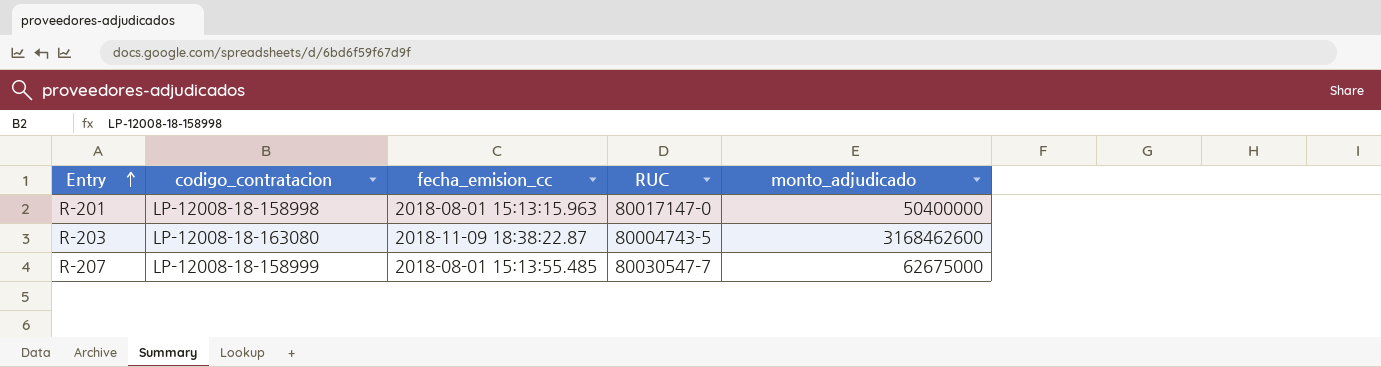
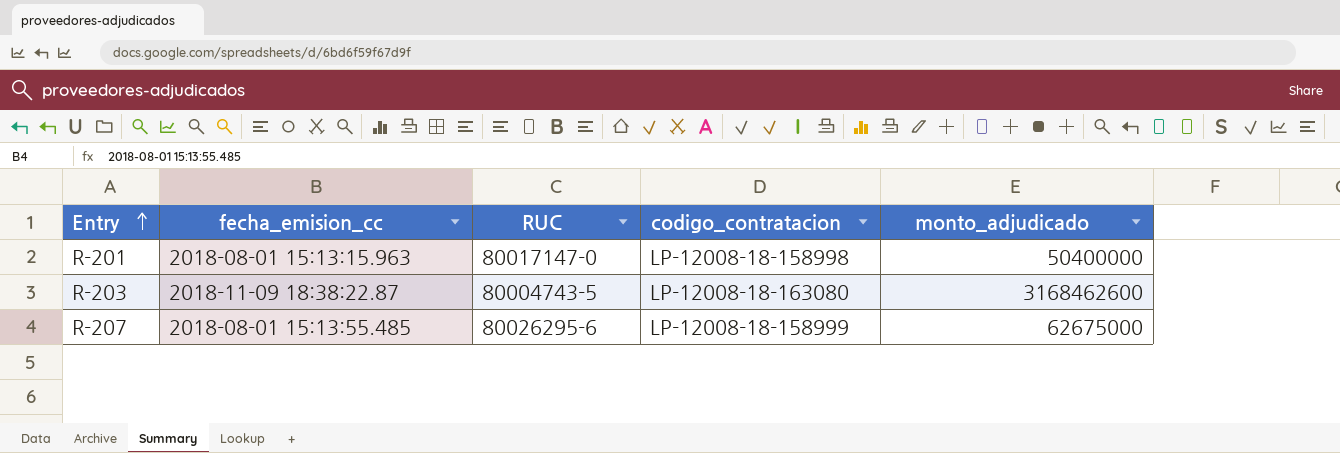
column codigo_contratacion | position: 2 -> 4
R-207 | RUC: 80030547-7 -> 80026295-6

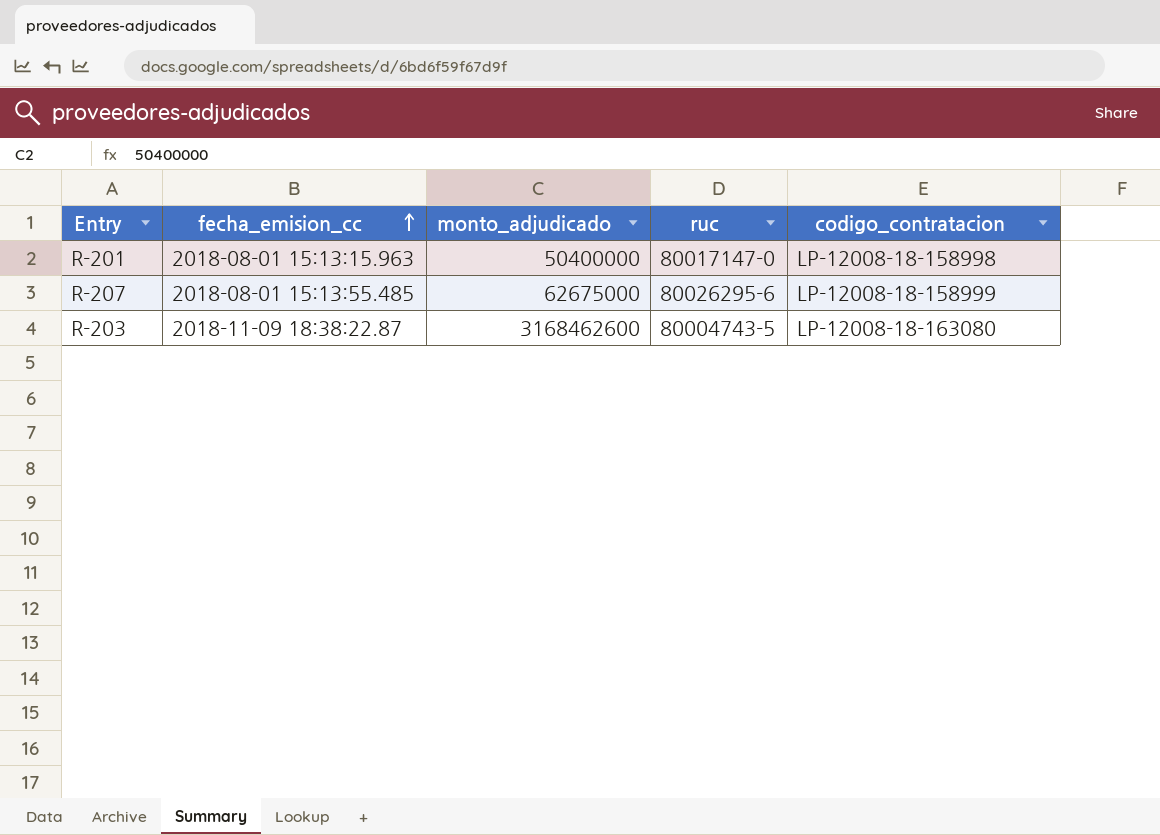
row order: Entry ascending -> fecha_emision_cc ascending
column monto_adjudicado | position: 5 -> 3
column name: RUC -> ruc

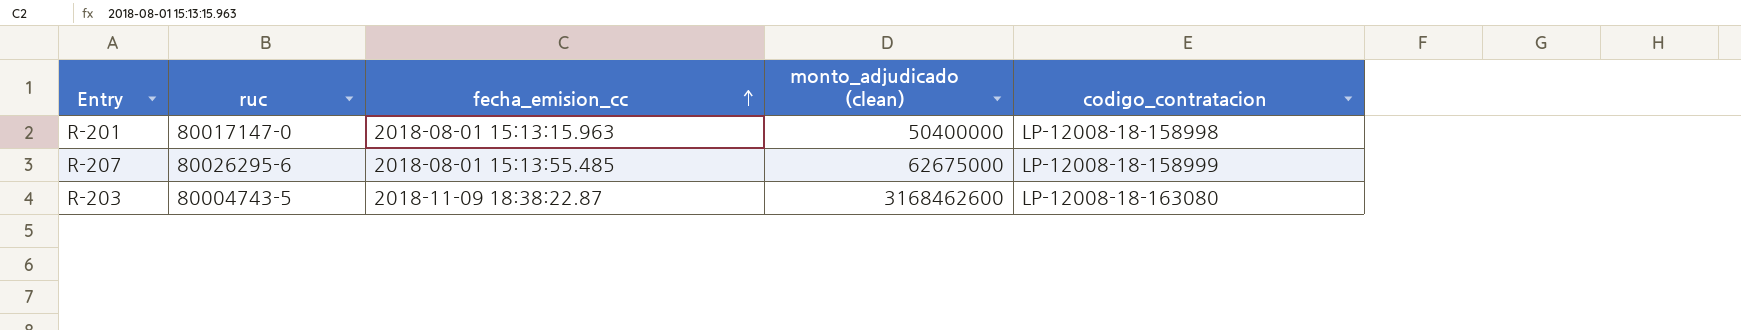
column ruc | position: 4 -> 2
column name: monto_adjudicado -> monto_adjudicado (clean)

